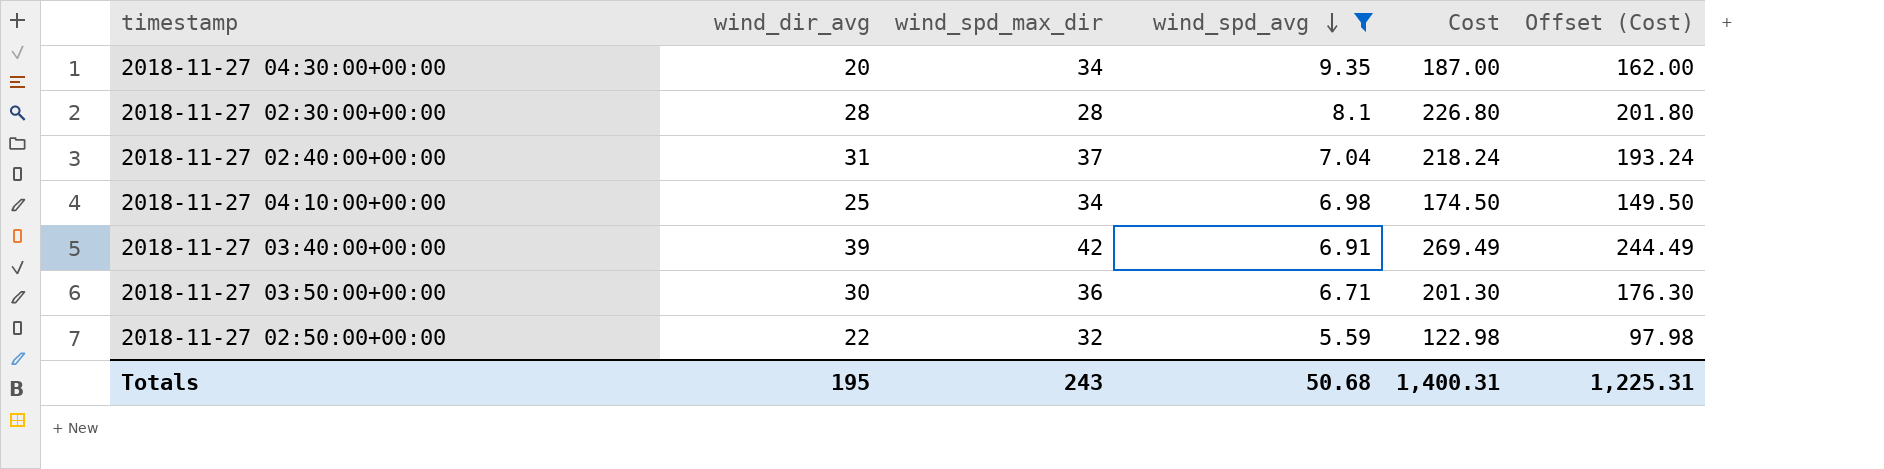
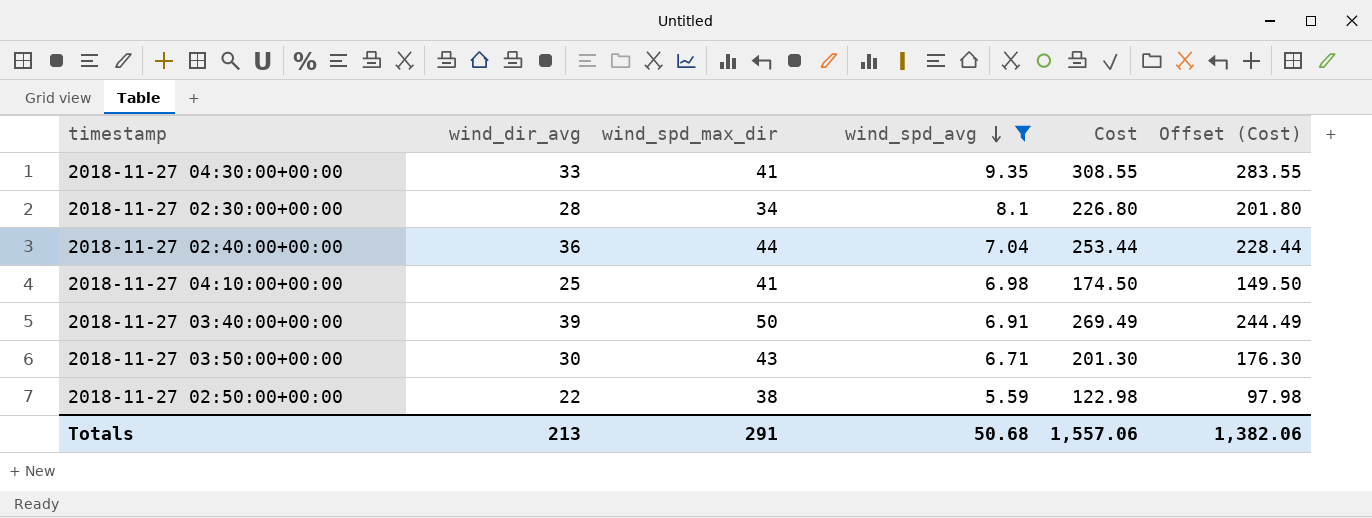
2018-11-27 04:30:00+00:00 | wind_dir_avg: 20 -> 33
2018-11-27 04:30:00+00:00 | wind_spd_max_dir: 34 -> 41
2018-11-27 04:30:00+00:00 | Cost: 187.00 -> 308.55
2018-11-27 04:30:00+00:00 | Offset (Cost): 162.00 -> 283.55
2018-11-27 02:30:00+00:00 | wind_spd_max_dir: 28 -> 34
2018-11-27 02:40:00+00:00 | wind_dir_avg: 31 -> 36
2018-11-27 02:40:00+00:00 | wind_spd_max_dir: 37 -> 44
2018-11-27 02:40:00+00:00 | Cost: 218.24 -> 253.44
2018-11-27 02:40:00+00:00 | Offset (Cost): 193.24 -> 228.44
2018-11-27 04:10:00+00:00 | wind_spd_max_dir: 34 -> 41
2018-11-27 03:40:00+00:00 | wind_spd_max_dir: 42 -> 50
2018-11-27 03:50:00+00:00 | wind_spd_max_dir: 36 -> 43
2018-11-27 02:50:00+00:00 | wind_spd_max_dir: 32 -> 38
Totals | wind_dir_avg: 195 -> 213
Totals | wind_spd_max_dir: 243 -> 291
Totals | Cost: 1,400.31 -> 1,557.06
Totals | Offset (Cost): 1,225.31 -> 1,382.06

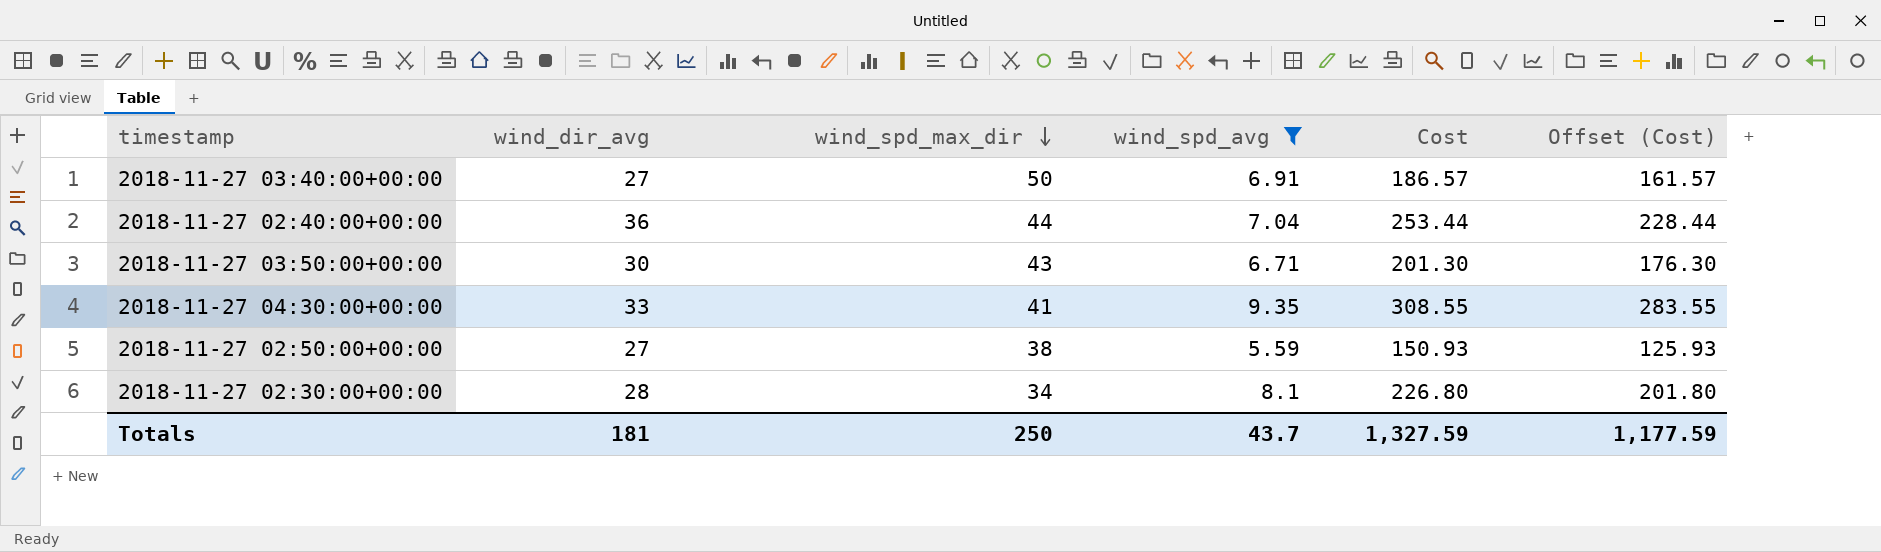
row order: wind_spd_avg descending -> wind_spd_max_dir descending
row 2018-11-27 04:10:00+00:00: 25 | 41 | 6.98 | 174.50 | 149.50 -> none
2018-11-27 03:40:00+00:00 | wind_dir_avg: 39 -> 27
2018-11-27 03:40:00+00:00 | Cost: 269.49 -> 186.57
2018-11-27 03:40:00+00:00 | Offset (Cost): 244.49 -> 161.57
2018-11-27 02:50:00+00:00 | wind_dir_avg: 22 -> 27
2018-11-27 02:50:00+00:00 | Cost: 122.98 -> 150.93
2018-11-27 02:50:00+00:00 | Offset (Cost): 97.98 -> 125.93
Totals | wind_dir_avg: 213 -> 181
Totals | wind_spd_max_dir: 291 -> 250
Totals | wind_spd_avg: 50.68 -> 43.7
Totals | Cost: 1,557.06 -> 1,327.59
Totals | Offset (Cost): 1,382.06 -> 1,177.59

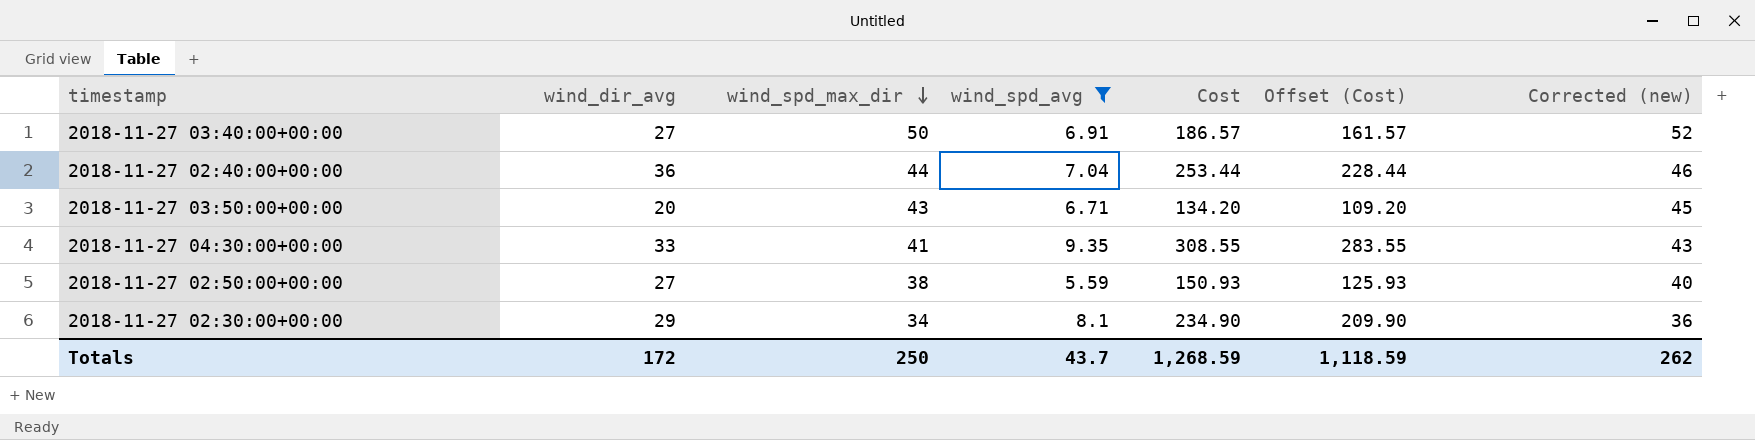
column Corrected (new) | formula: none -> [wind_spd_max_dir] + 2
2018-11-27 03:50:00+00:00 | wind_dir_avg: 30 -> 20
2018-11-27 03:50:00+00:00 | Cost: 201.30 -> 134.20
2018-11-27 03:50:00+00:00 | Offset (Cost): 176.30 -> 109.20
2018-11-27 02:30:00+00:00 | wind_dir_avg: 28 -> 29
2018-11-27 02:30:00+00:00 | Cost: 226.80 -> 234.90
2018-11-27 02:30:00+00:00 | Offset (Cost): 201.80 -> 209.90
Totals | wind_dir_avg: 181 -> 172
Totals | Cost: 1,327.59 -> 1,268.59
Totals | Offset (Cost): 1,177.59 -> 1,118.59

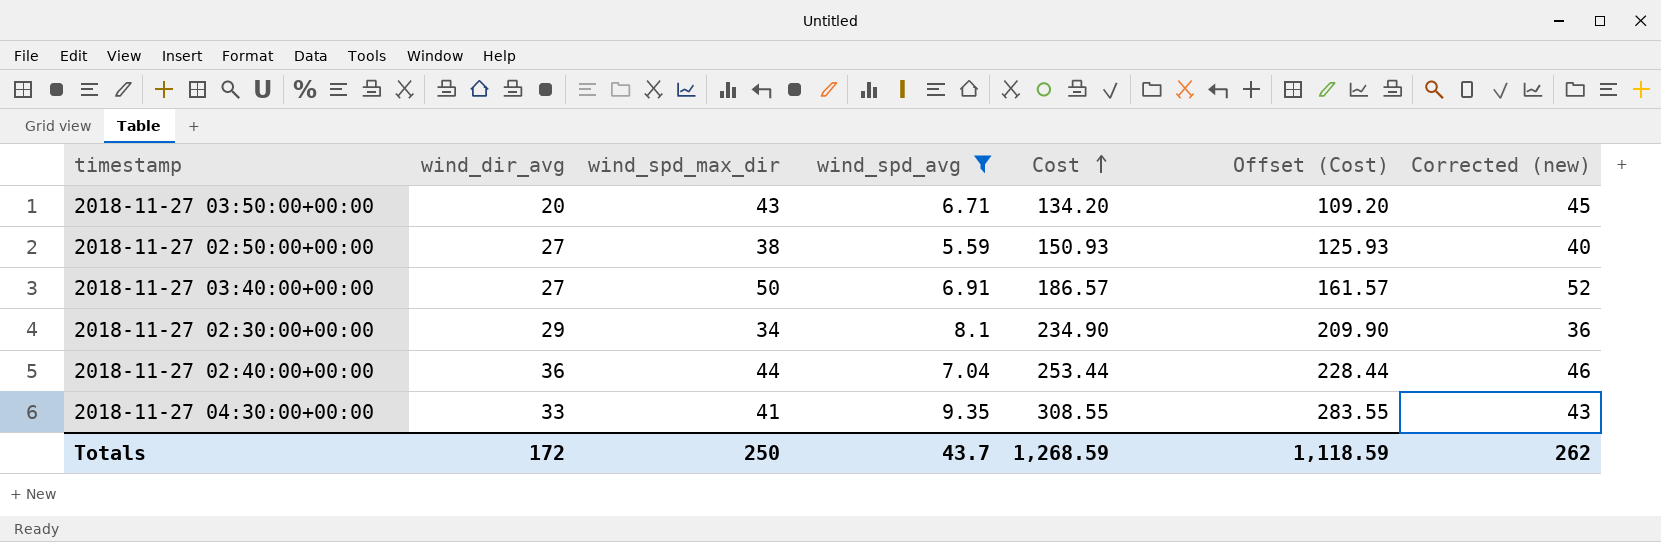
row order: wind_spd_max_dir descending -> Cost ascending

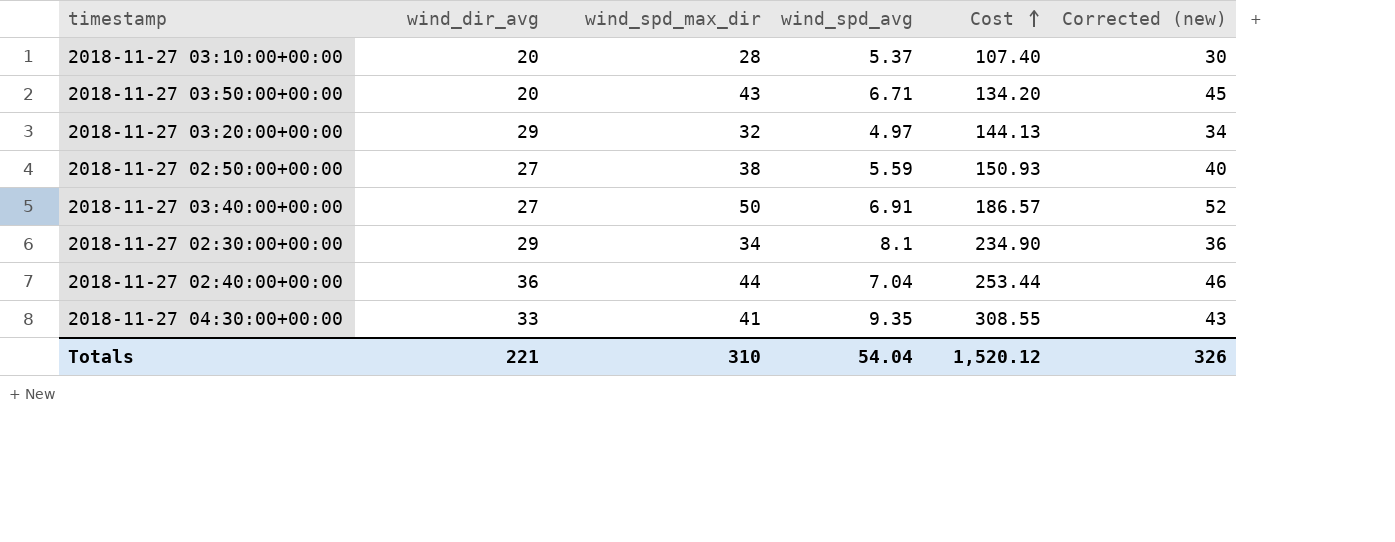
filter: wind_spd_avg >= 5.59 -> none
column Offset (Cost) | formula: [Cost] - 25 -> none
Totals | wind_dir_avg: 172 -> 221
Totals | wind_spd_max_dir: 250 -> 310
Totals | wind_spd_avg: 43.7 -> 54.04
Totals | Cost: 1,268.59 -> 1,520.12
Totals | Corrected (new): 262 -> 326

